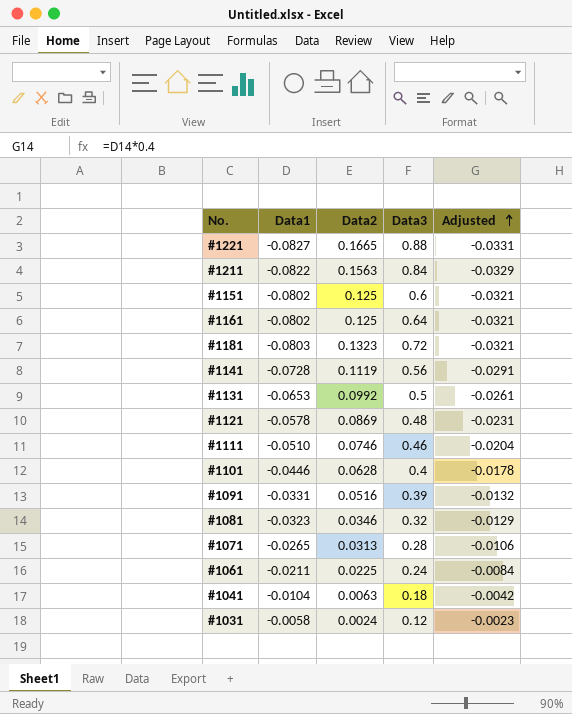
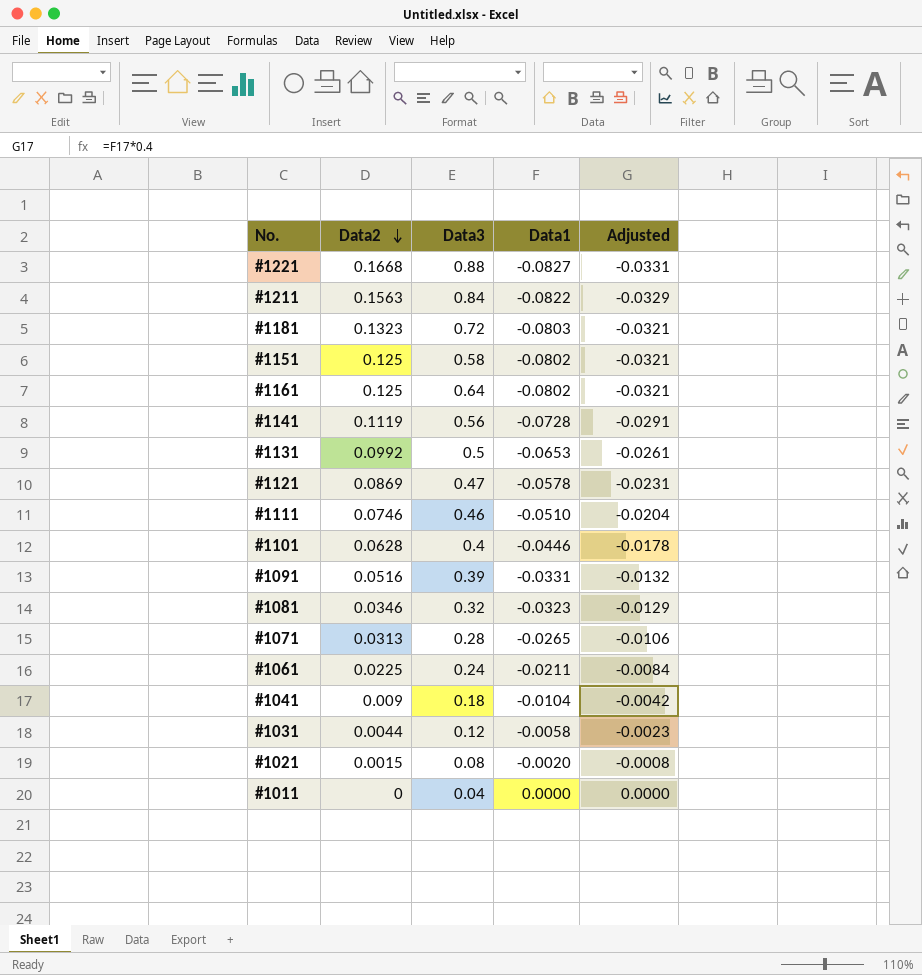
row order: Adjusted ascending -> Data2 descending
column Data1 | position: 2 -> 4
#1221 | Data2: 0.1665 -> 0.1668
#1151 | Data3: 0.6 -> 0.58
#1121 | Data3: 0.48 -> 0.47
#1041 | Data2: 0.0063 -> 0.009
#1031 | Data2: 0.0024 -> 0.0044
row #1021: none -> 0.0015 | 0.08 | -0.0020 | -0.0008
row #1011: none -> 0 | 0.04 | 0.0000 | 0.0000

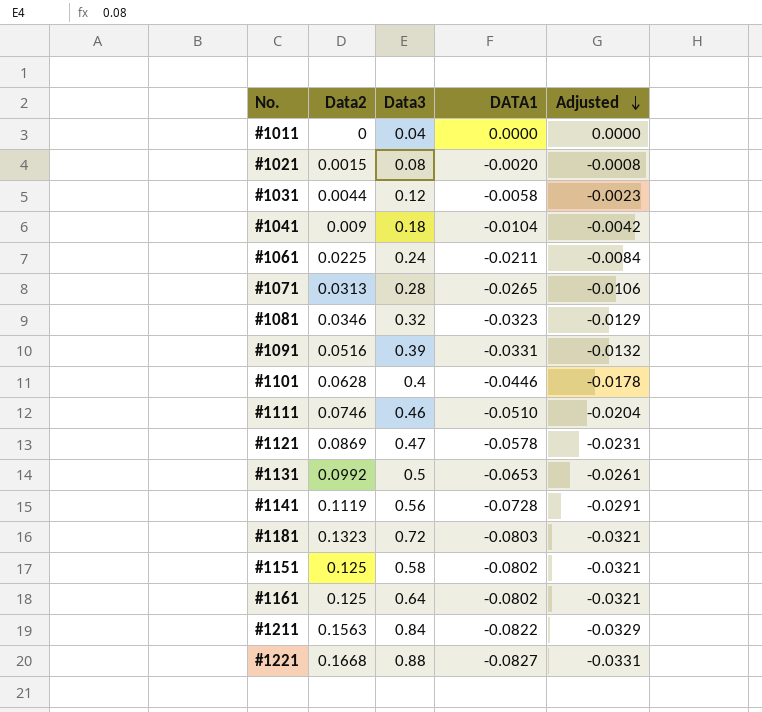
row order: Data2 descending -> Adjusted descending
column name: Data1 -> DATA1

